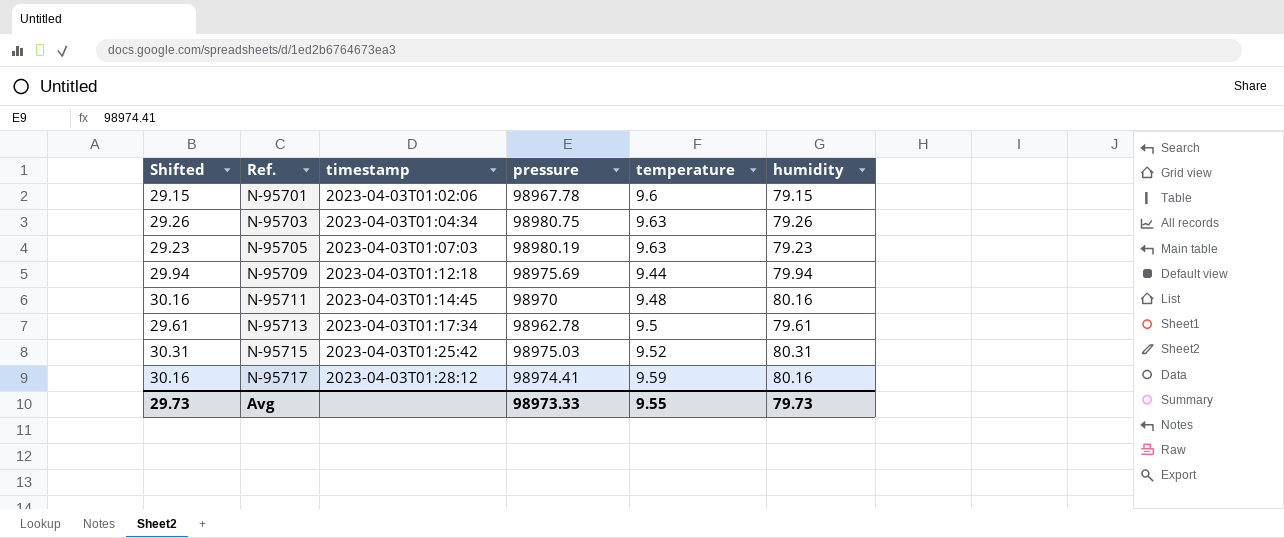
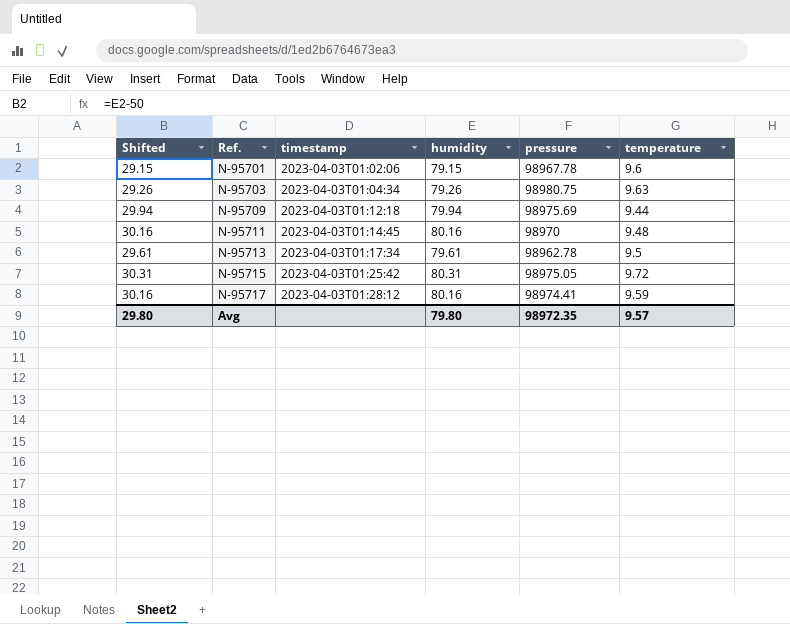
column humidity | position: 6 -> 4
row N-95705: 29.23 | 2023-04-03T01:07:03 | 98980.19 | 9.63 | 79.23 -> none
N-95715 | pressure: 98975.03 -> 98975.05
N-95715 | temperature: 9.52 -> 9.72
Avg | Shifted: 29.73 -> 29.80
Avg | humidity: 79.73 -> 79.80
Avg | pressure: 98973.33 -> 98972.35
Avg | temperature: 9.55 -> 9.57

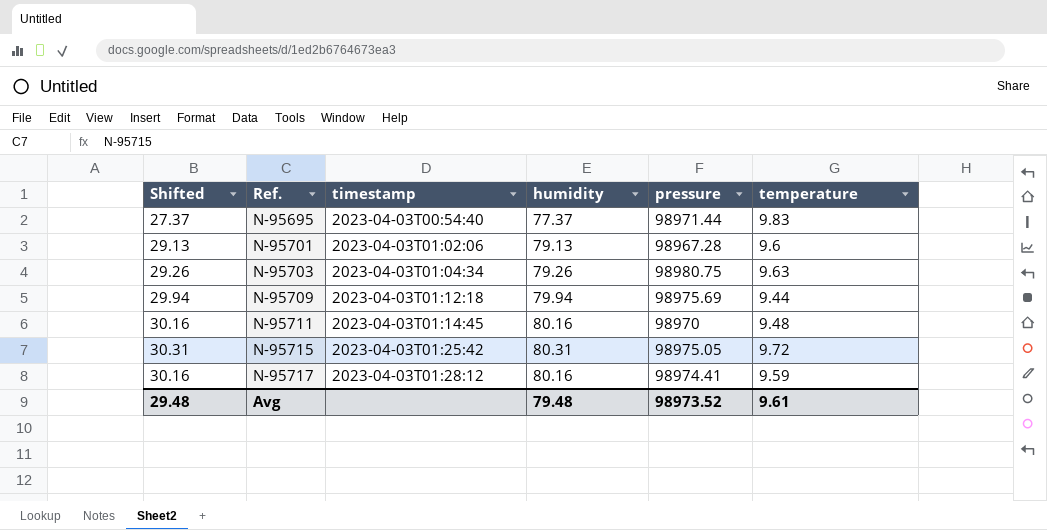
row N-95713: 29.61 | 2023-04-03T01:17:34 | 79.61 | 98962.78 | 9.5 -> none
row N-95695: none -> 27.37 | 2023-04-03T00:54:40 | 77.37 | 98971.44 | 9.83
N-95701 | Shifted: 29.15 -> 29.13
N-95701 | humidity: 79.15 -> 79.13
N-95701 | pressure: 98967.78 -> 98967.28
Avg | Shifted: 29.80 -> 29.48
Avg | humidity: 79.80 -> 79.48
Avg | pressure: 98972.35 -> 98973.52
Avg | temperature: 9.57 -> 9.61

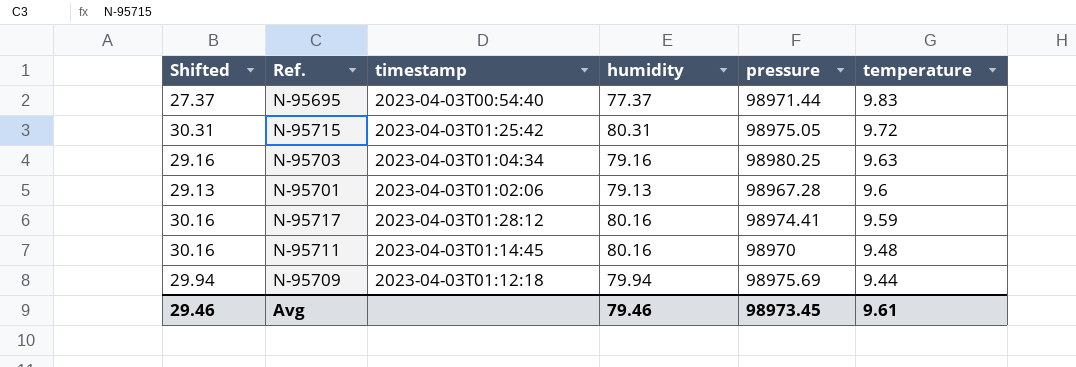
row order: Ref. ascending -> temperature descending
N-95703 | Shifted: 29.26 -> 29.16
N-95703 | humidity: 79.26 -> 79.16
N-95703 | pressure: 98980.75 -> 98980.25
Avg | Shifted: 29.48 -> 29.46
Avg | humidity: 79.48 -> 79.46
Avg | pressure: 98973.52 -> 98973.45

